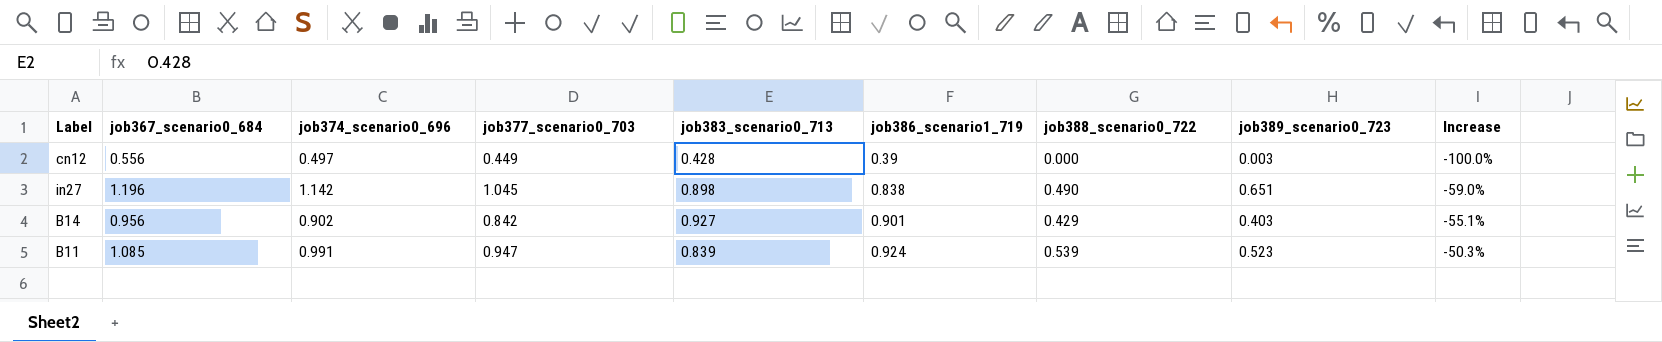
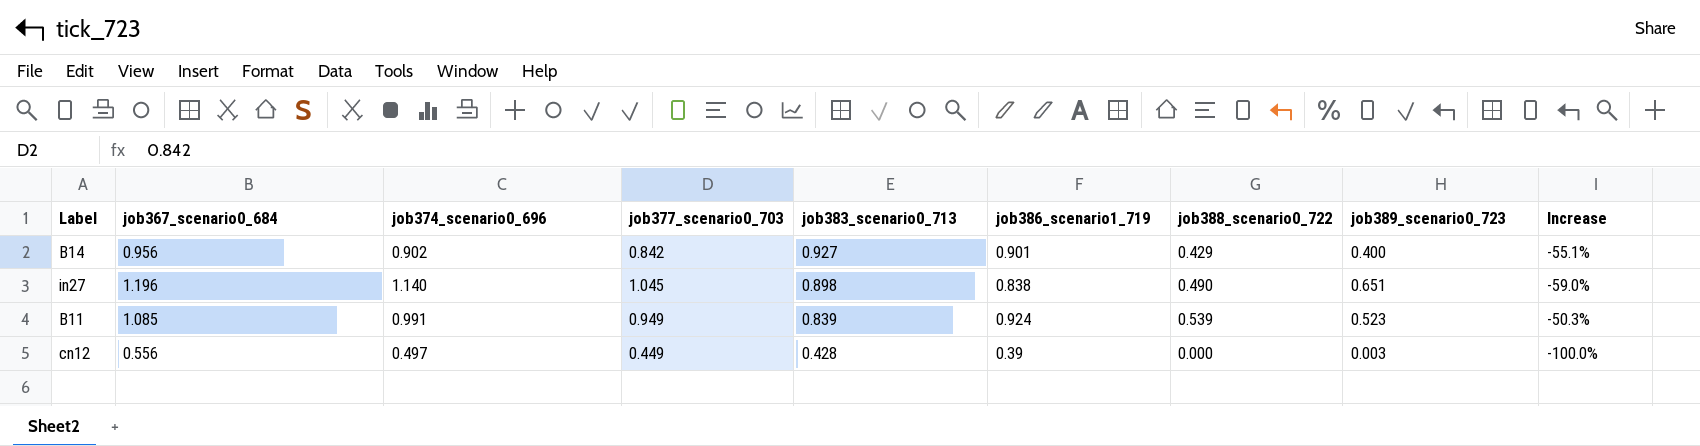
row order: job386_scenario1_719 ascending -> job383_scenario0_713 descending
B14 | job389_scenario0_723: 0.403 -> 0.400
in27 | job374_scenario0_696: 1.142 -> 1.140
B11 | job377_scenario0_703: 0.947 -> 0.949

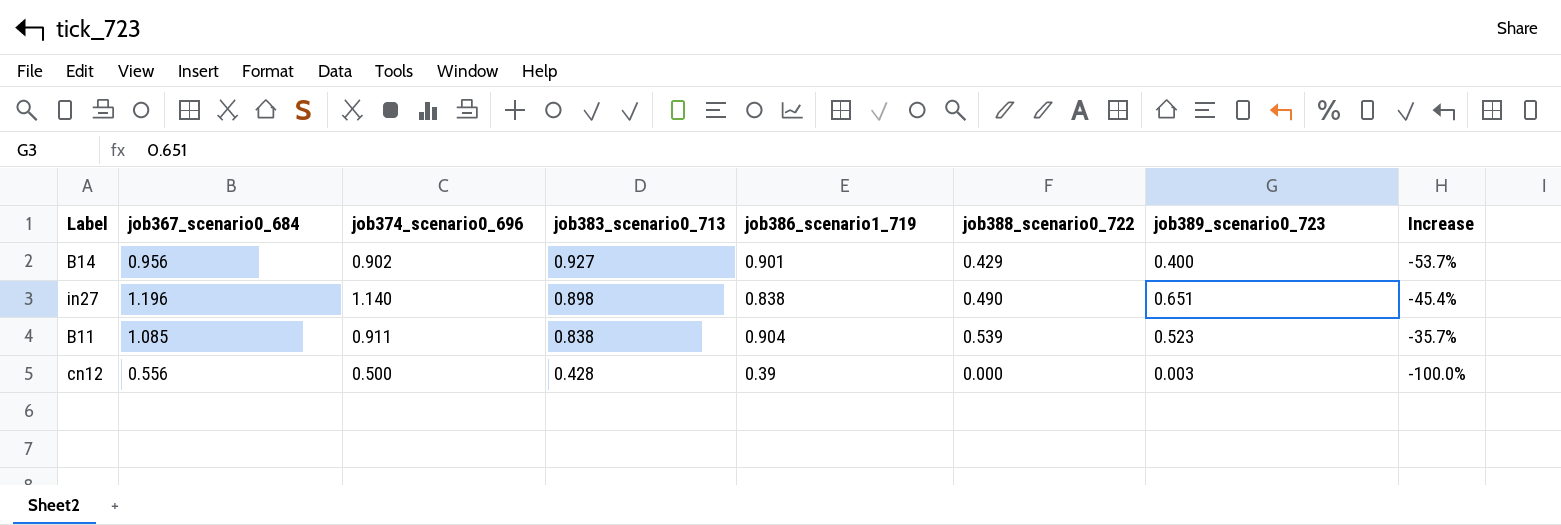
column job377_scenario0_703 | position: 4 -> none
column Increase | formula: ([job388_scenario0_722] - [job367_scenario0_684]) / [job367_scenario0_684] -> ([job388_scenario0_722] - [job383_scenario0_713]) / [job383_scenario0_713]
B11 | job374_scenario0_696: 0.991 -> 0.911
B11 | job383_scenario0_713: 0.839 -> 0.838
B11 | job386_scenario1_719: 0.924 -> 0.904
cn12 | job374_scenario0_696: 0.497 -> 0.500

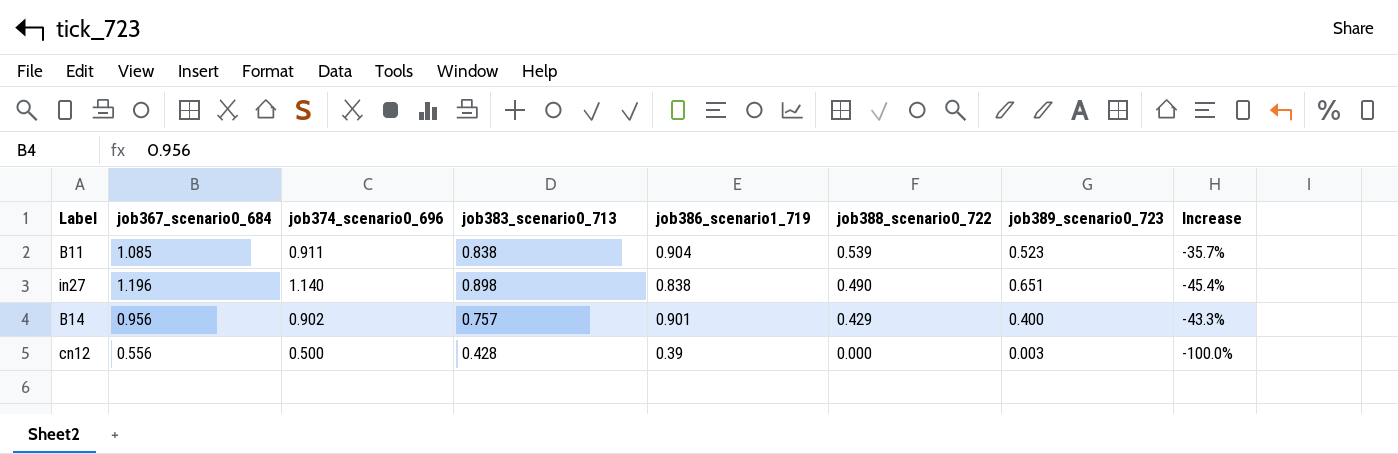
row order: job383_scenario0_713 descending -> job388_scenario0_722 descending
B14 | job383_scenario0_713: 0.927 -> 0.757
B14 | Increase: -53.7% -> -43.3%

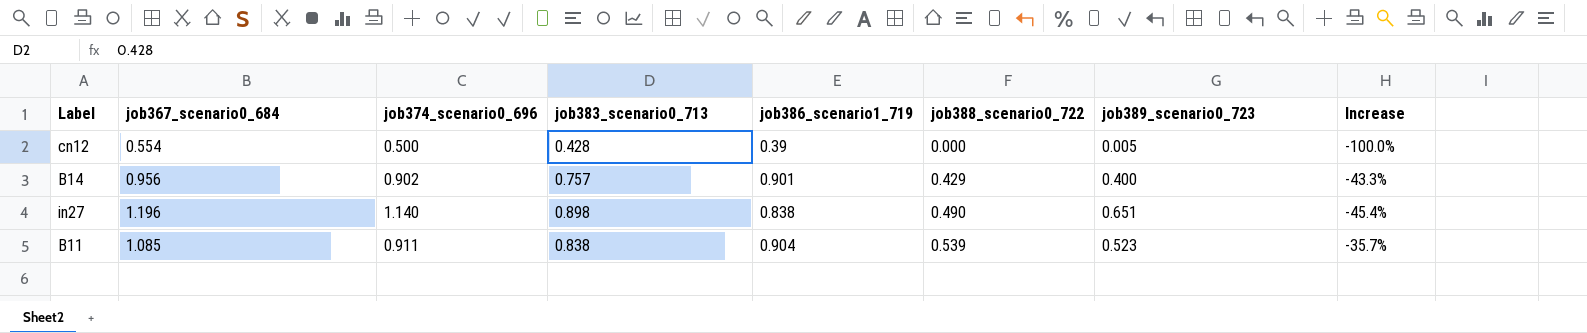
row order: job388_scenario0_722 descending -> job388_scenario0_722 ascending
cn12 | job367_scenario0_684: 0.556 -> 0.554
cn12 | job389_scenario0_723: 0.003 -> 0.005

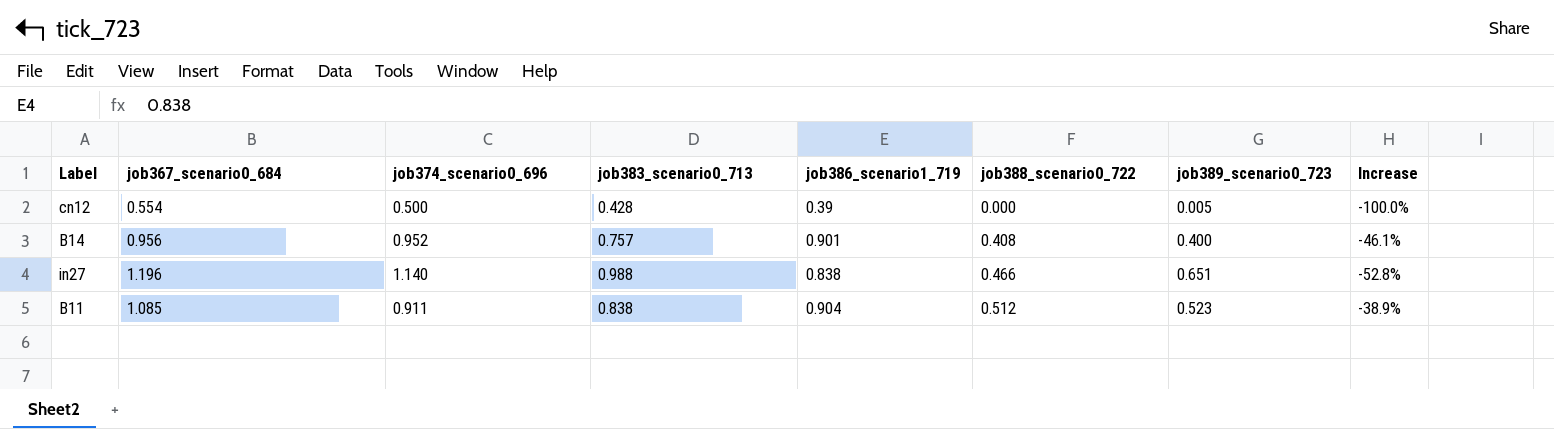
B14 | job374_scenario0_696: 0.902 -> 0.952
B14 | job388_scenario0_722: 0.429 -> 0.408
B14 | Increase: -43.3% -> -46.1%
in27 | job383_scenario0_713: 0.898 -> 0.988
in27 | job388_scenario0_722: 0.490 -> 0.466
in27 | Increase: -45.4% -> -52.8%
B11 | job388_scenario0_722: 0.539 -> 0.512
B11 | Increase: -35.7% -> -38.9%

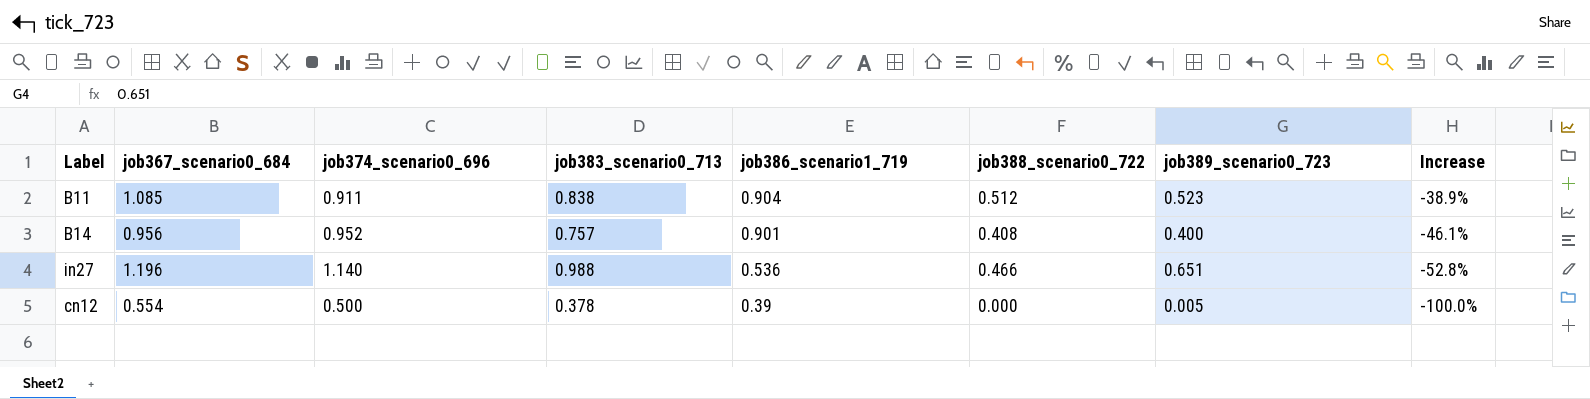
row order: job388_scenario0_722 ascending -> job386_scenario1_719 descending
in27 | job386_scenario1_719: 0.838 -> 0.536
cn12 | job383_scenario0_713: 0.428 -> 0.378

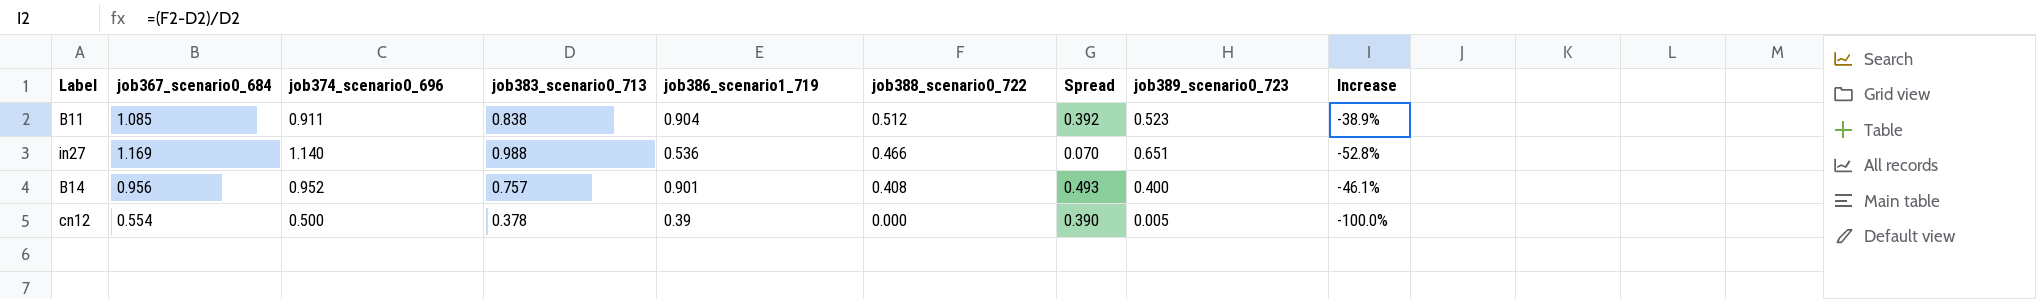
row order: job386_scenario1_719 descending -> job388_scenario0_722 descending
column Spread | formula: none -> [job386_scenario1_719] - [job388_scenario0_722]
in27 | job367_scenario0_684: 1.196 -> 1.169

